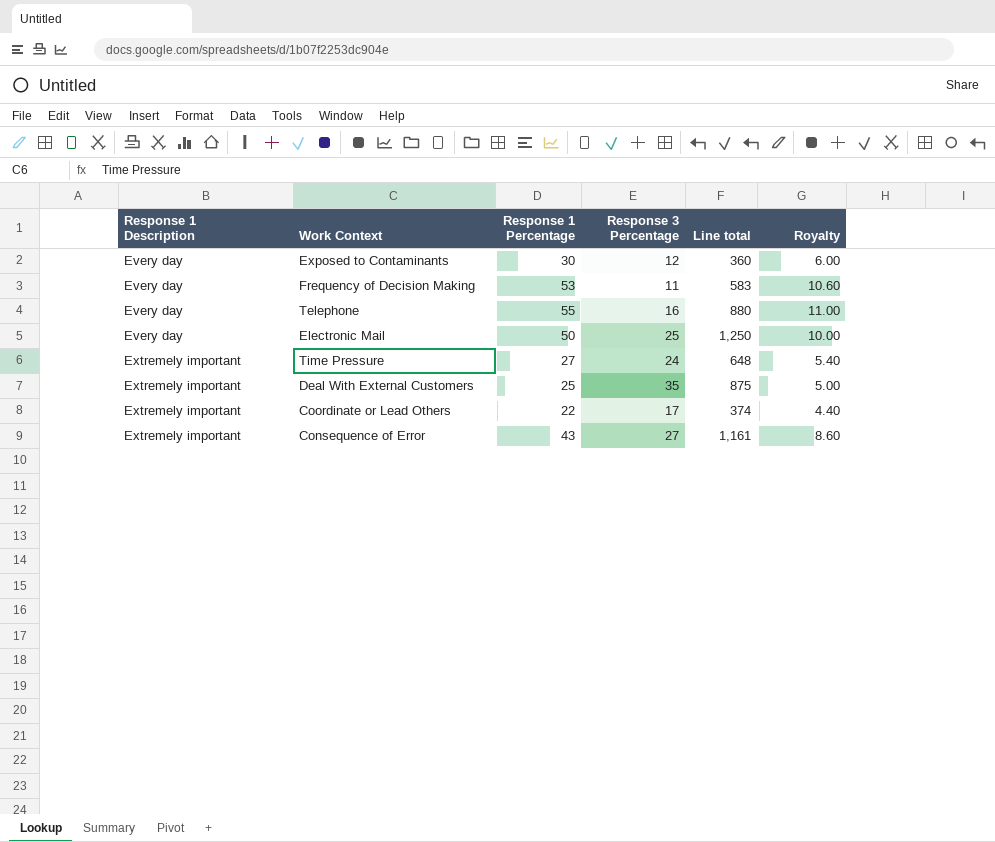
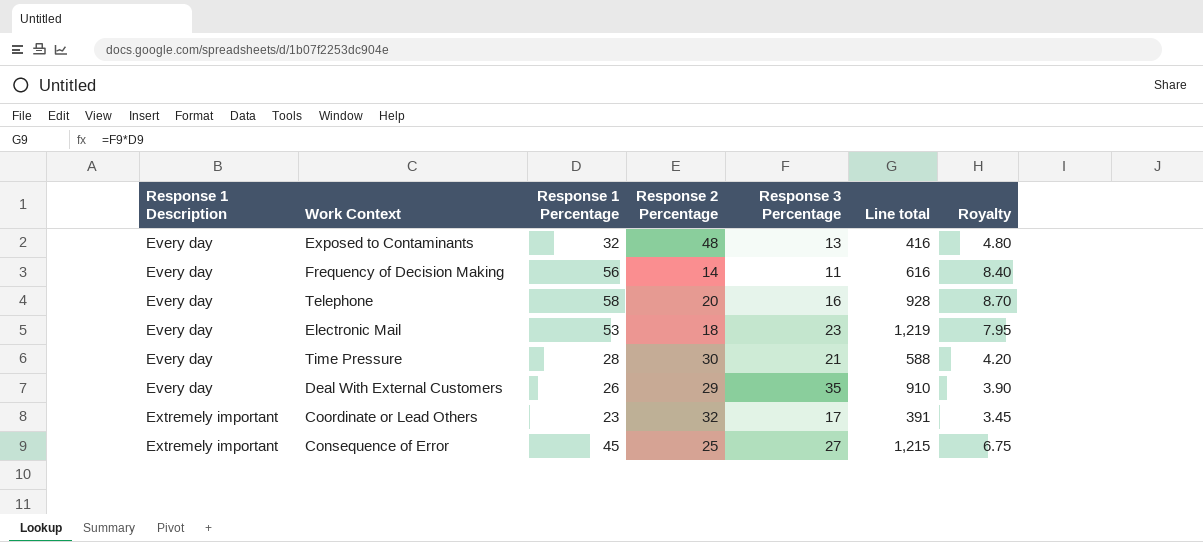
column Response 2 Percentage | position: none -> 4
column Royalty | formula: [Response 1 Percentage] * 0.2 -> [Response 1 Percentage] * 0.15
Exposed to Contaminants | Response 1 Percentage: 30 -> 32
Exposed to Contaminants | Response 3 Percentage: 12 -> 13
Exposed to Contaminants | Line total: 360 -> 416
Frequency of Decision Making | Response 1 Percentage: 53 -> 56
Frequency of Decision Making | Line total: 583 -> 616
Telephone | Response 1 Percentage: 55 -> 58
Telephone | Line total: 880 -> 928
Electronic Mail | Response 1 Percentage: 50 -> 53
Electronic Mail | Response 3 Percentage: 25 -> 23
Electronic Mail | Line total: 1,250 -> 1,219
Time Pressure | Response 1 Description: Extremely important -> Every day
Time Pressure | Response 1 Percentage: 27 -> 28
Time Pressure | Response 3 Percentage: 24 -> 21
Time Pressure | Line total: 648 -> 588
Deal With External Customers | Response 1 Description: Extremely important -> Every day
Deal With External Customers | Response 1 Percentage: 25 -> 26
Deal With External Customers | Line total: 875 -> 910
Coordinate or Lead Others | Response 1 Percentage: 22 -> 23
Coordinate or Lead Others | Line total: 374 -> 391
Consequence of Error | Response 1 Percentage: 43 -> 45
Consequence of Error | Line total: 1,161 -> 1,215

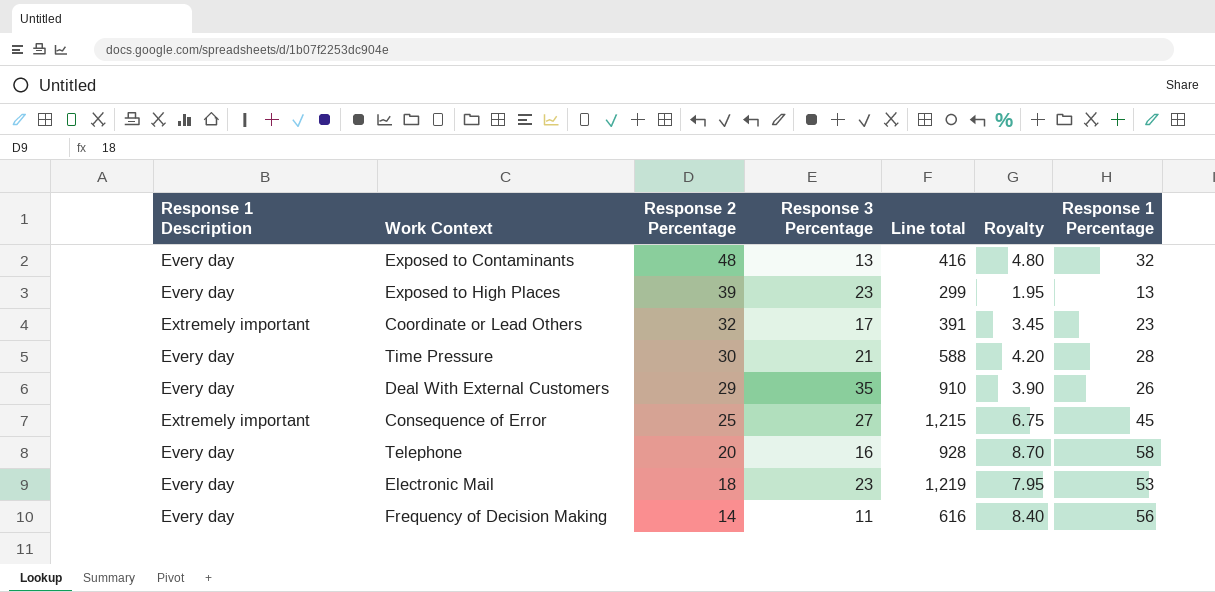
row order: Response 1 Description ascending -> Response 2 Percentage descending
column Response 1 Percentage | position: 3 -> 7
row Exposed to High Places: none -> Every day | 39 | 23 | 299 | 1.95 | 13

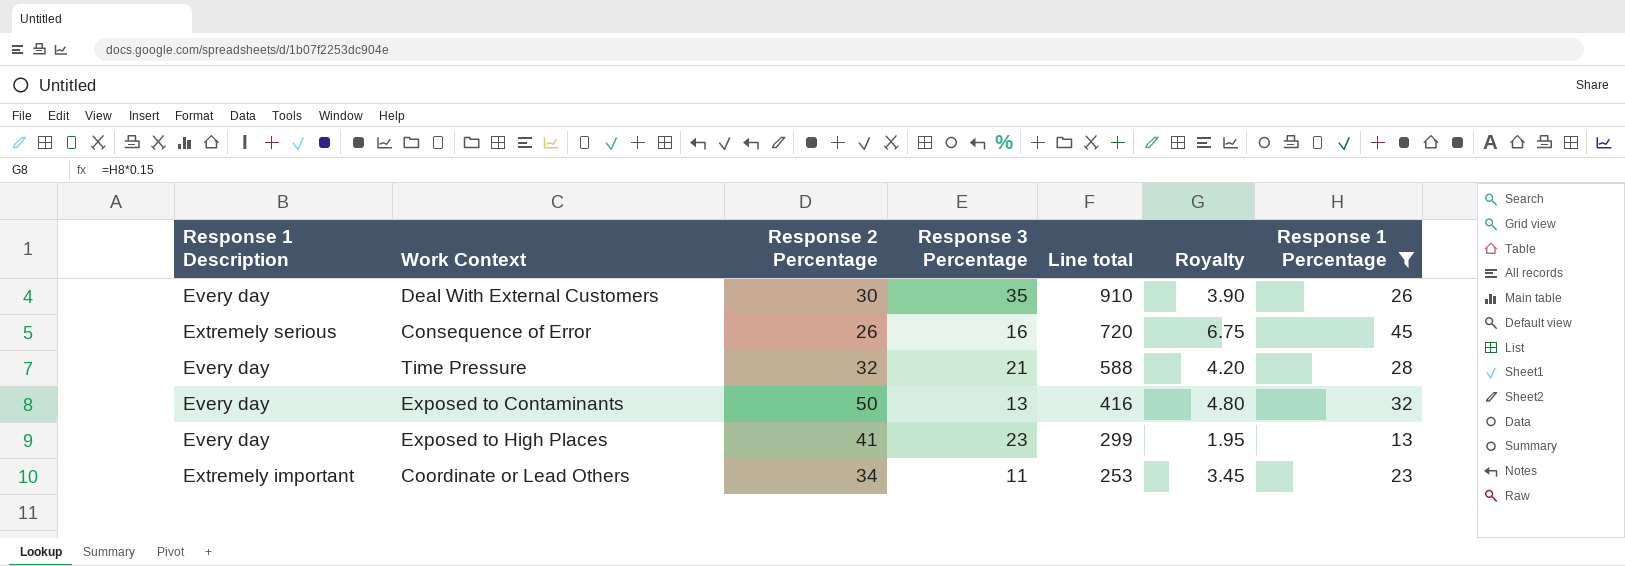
filter: none -> Response 1 Percentage <= 45
row order: Response 2 Percentage descending -> Line total descending
Deal With External Customers | Response 2 Percentage: 29 -> 30
Consequence of Error | Response 1 Description: Extremely important -> Extremely serious
Consequence of Error | Response 2 Percentage: 25 -> 26
Consequence of Error | Response 3 Percentage: 27 -> 16
Consequence of Error | Line total: 1,215 -> 720
Time Pressure | Response 2 Percentage: 30 -> 32
Exposed to Contaminants | Response 2 Percentage: 48 -> 50
Exposed to High Places | Response 2 Percentage: 39 -> 41
Coordinate or Lead Others | Response 2 Percentage: 32 -> 34
Coordinate or Lead Others | Response 3 Percentage: 17 -> 11
Coordinate or Lead Others | Line total: 391 -> 253

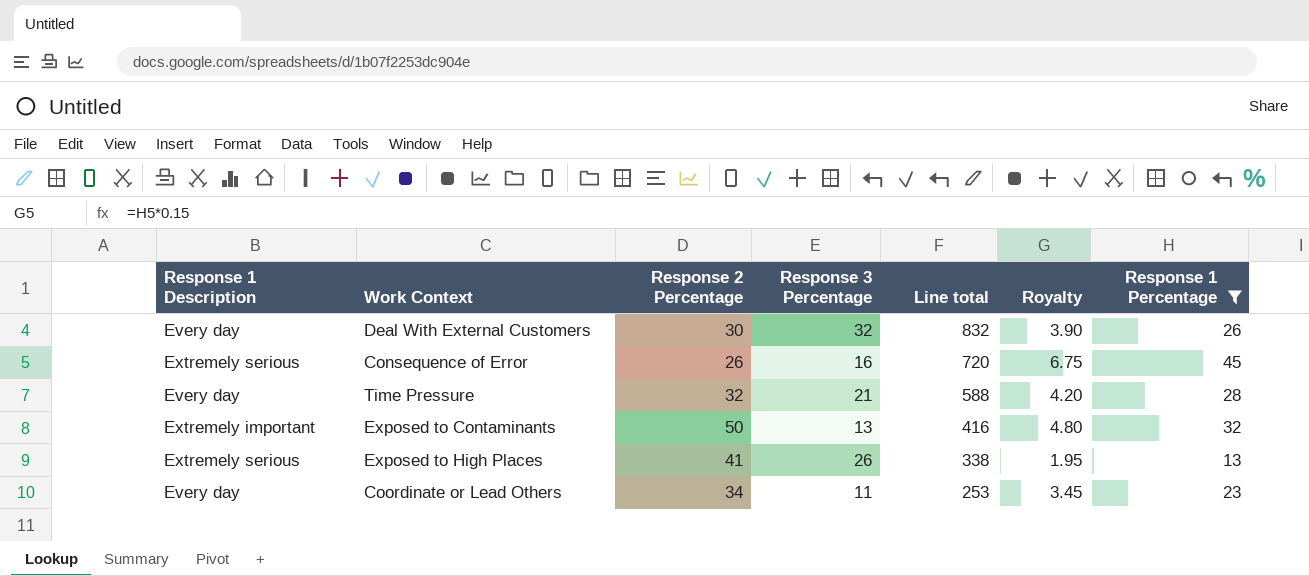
Deal With External Customers | Response 3 Percentage: 35 -> 32
Deal With External Customers | Line total: 910 -> 832
Exposed to Contaminants | Response 1 Description: Every day -> Extremely important
Exposed to High Places | Response 1 Description: Every day -> Extremely serious
Exposed to High Places | Response 3 Percentage: 23 -> 26
Exposed to High Places | Line total: 299 -> 338
Coordinate or Lead Others | Response 1 Description: Extremely important -> Every day

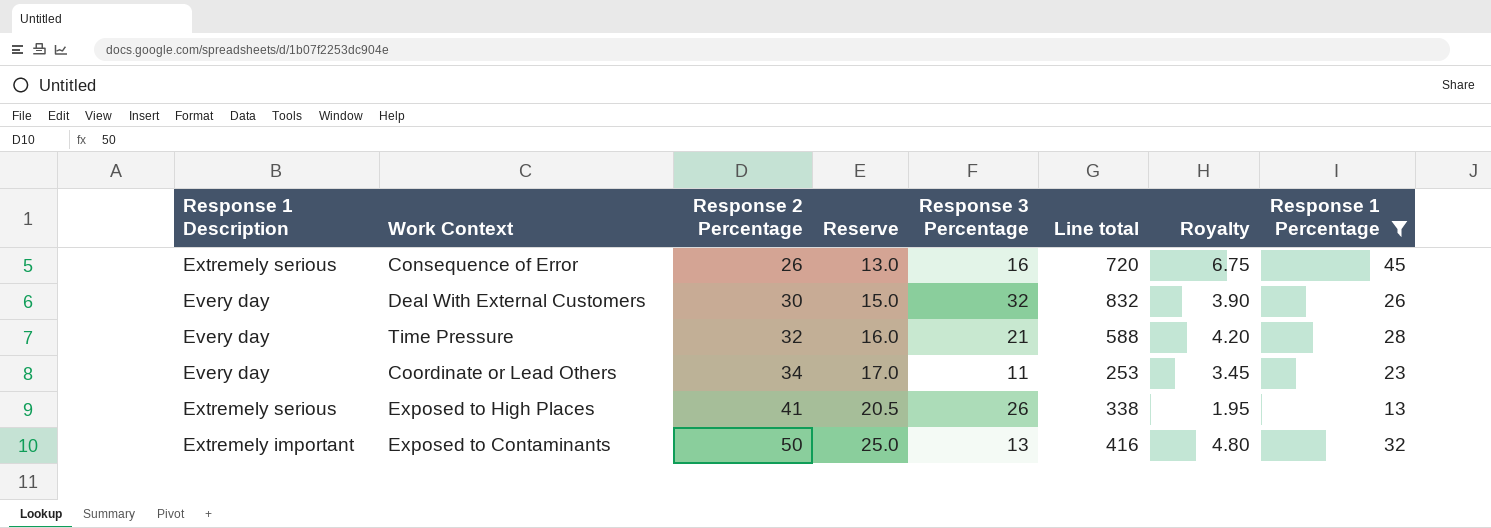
row order: Line total descending -> Response 2 Percentage ascending
column Reserve | formula: none -> [Response 2 Percentage] * 0.5

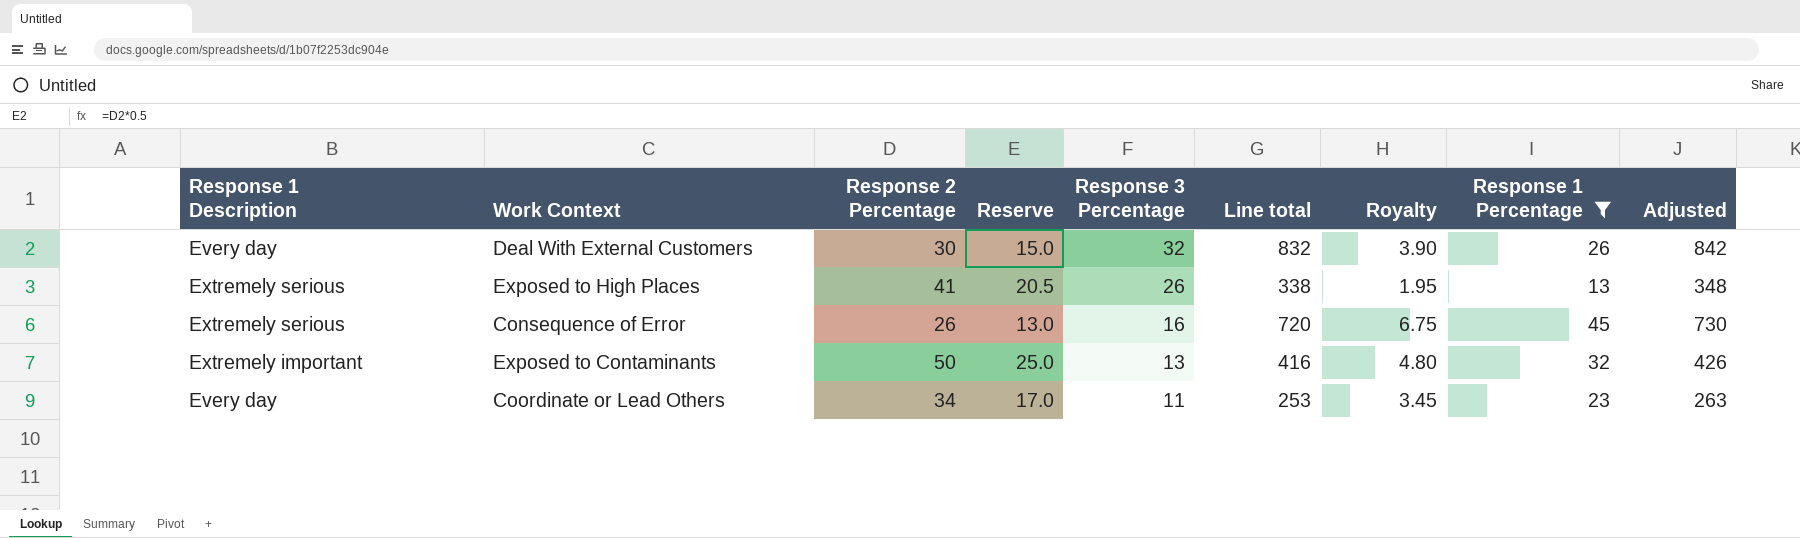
row order: Response 2 Percentage ascending -> Response 3 Percentage descending
column Adjusted | formula: none -> [Line total] + 10
row Time Pressure: Every day | 32 | 16.0 | 21 | 588 | 4.20 | 28 -> none

